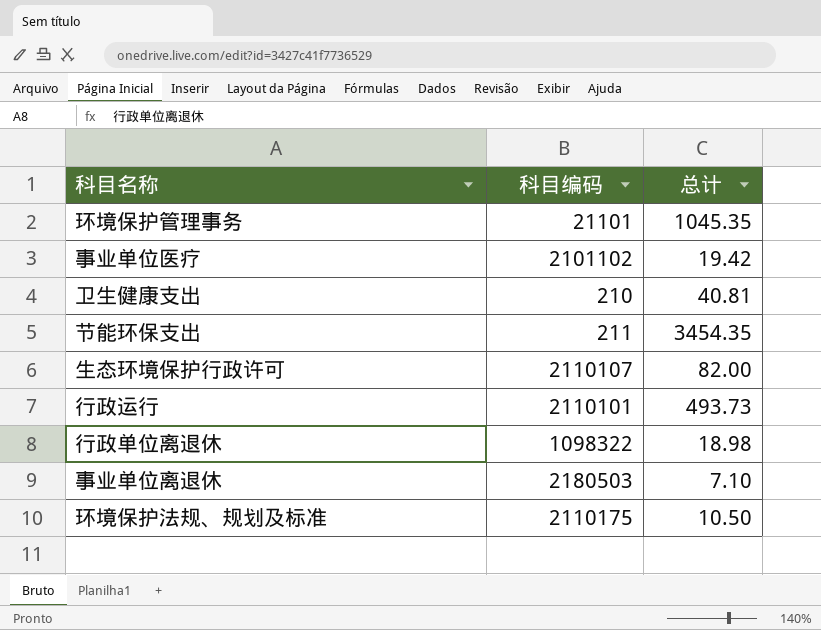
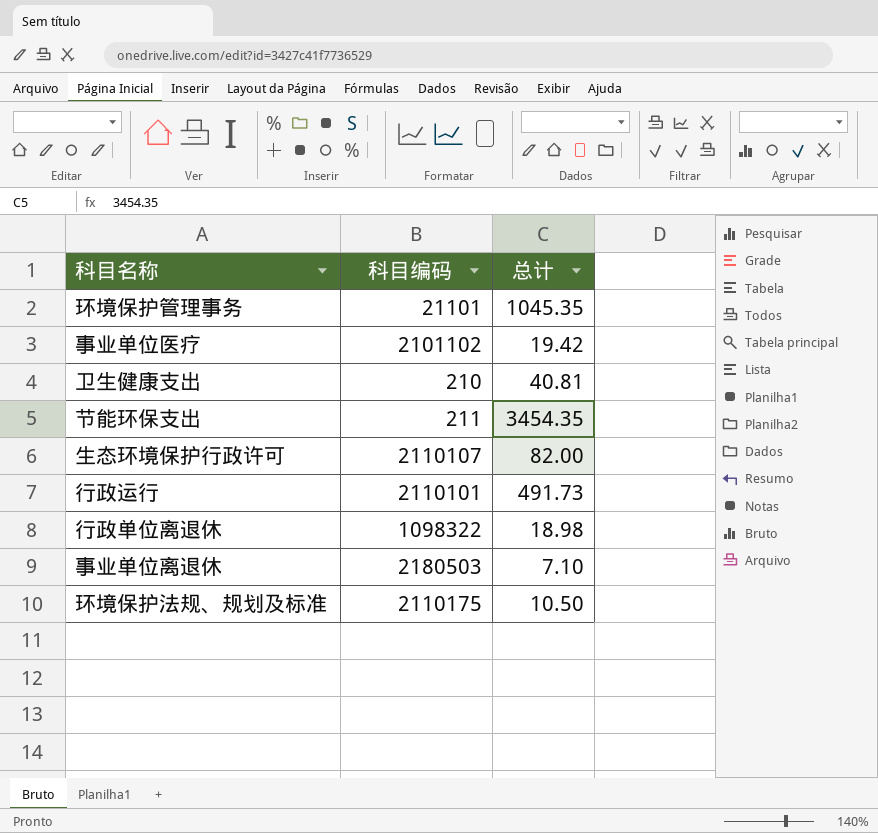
行政运行 | 总计: 493.73 -> 491.73

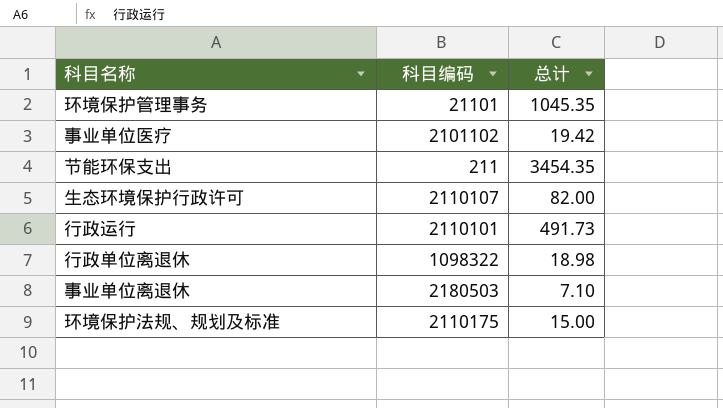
row 卫生健康支出: 210 | 40.81 -> none
环境保护法规、规划及标准 | 总计: 10.50 -> 15.00

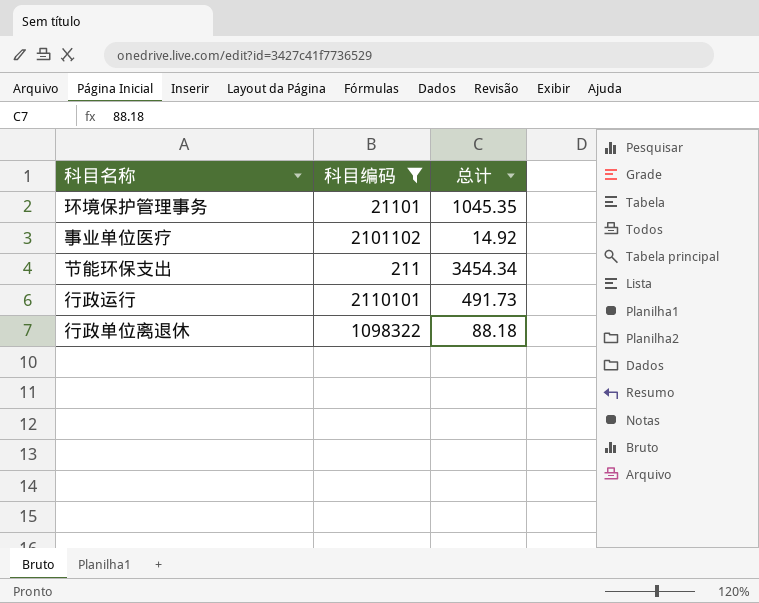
filter: none -> 科目编码 <= 2110101
事业单位医疗 | 总计: 19.42 -> 14.92
节能环保支出 | 总计: 3454.35 -> 3454.34
行政单位离退休 | 总计: 18.98 -> 88.18

